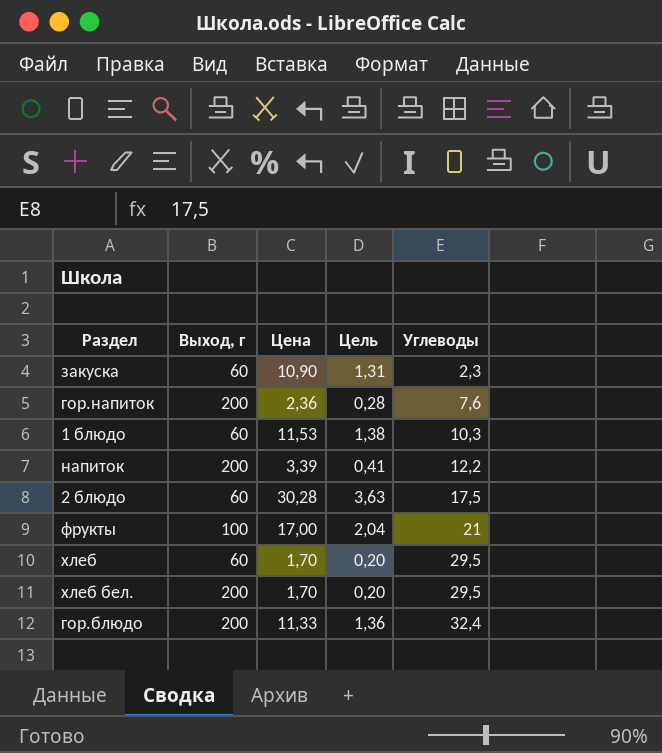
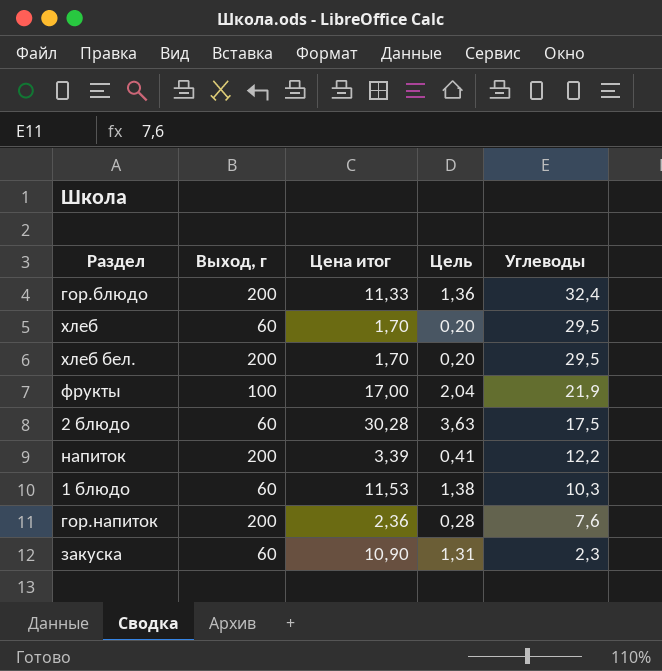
row order: Углеводы ascending -> Углеводы descending
column name: Цена -> Цена итог
фрукты | Углеводы: 21 -> 21,9

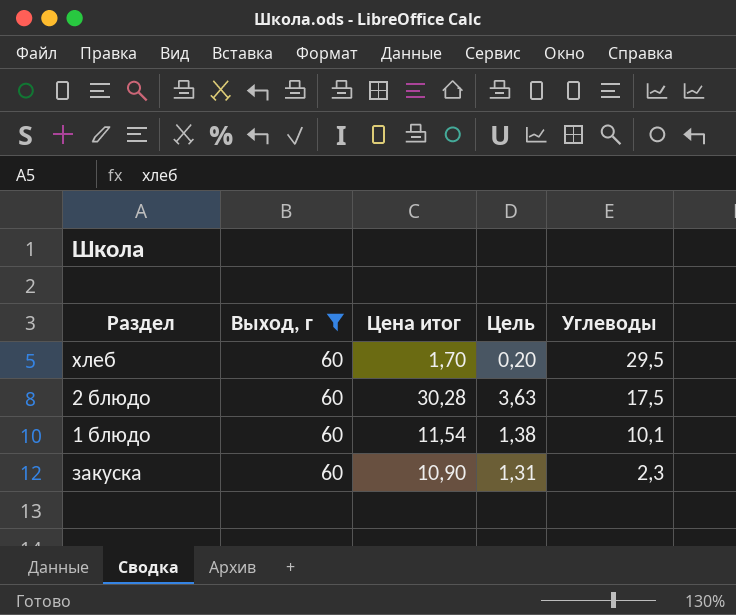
filter: none -> Выход, г = 60
1 блюдо | Цена итог: 11,53 -> 11,54
1 блюдо | Углеводы: 10,3 -> 10,1

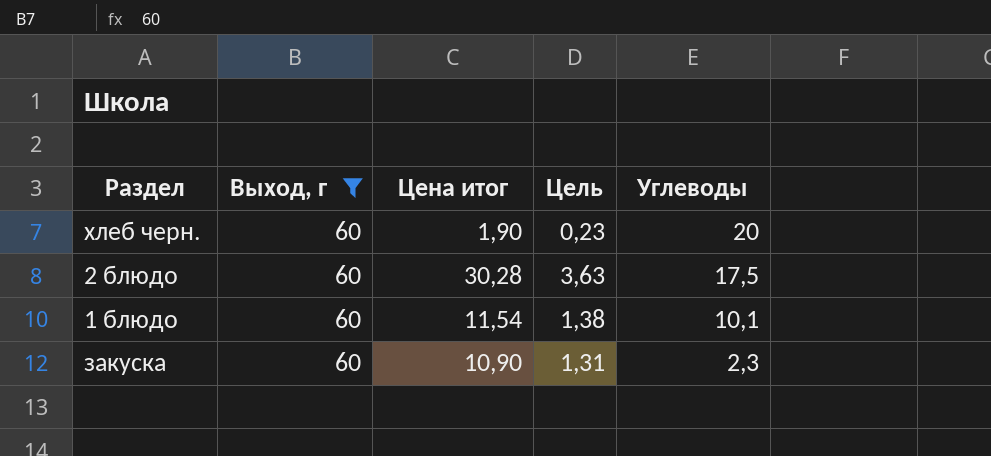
row хлеб: 60 | 1,70 | 0,20 | 29,5 -> none
row хлеб черн.: none -> 60 | 1,90 | 0,23 | 20

